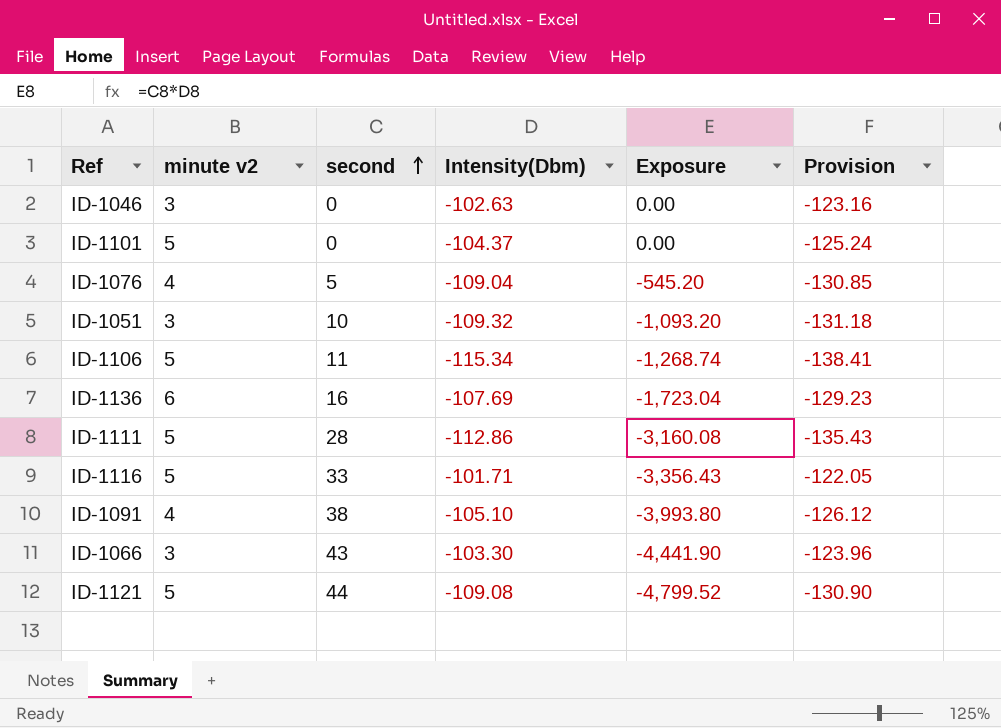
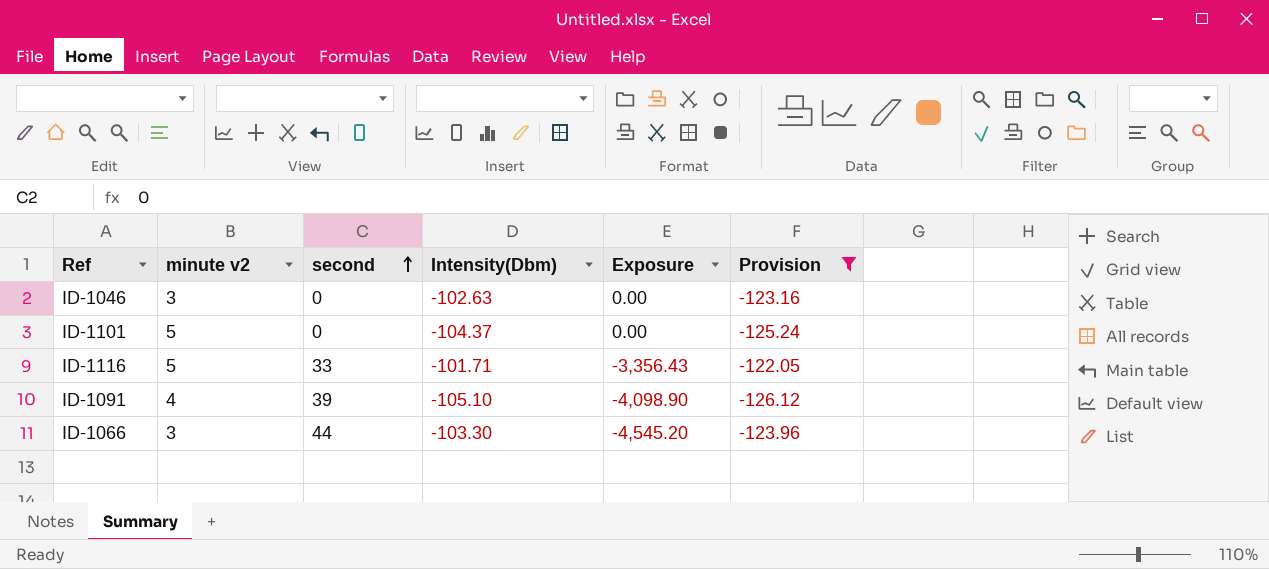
filter: none -> Provision >= -126.12
ID-1091 | second: 38 -> 39
ID-1091 | Exposure: -3,993.80 -> -4,098.90
ID-1066 | second: 43 -> 44
ID-1066 | Exposure: -4,441.90 -> -4,545.20

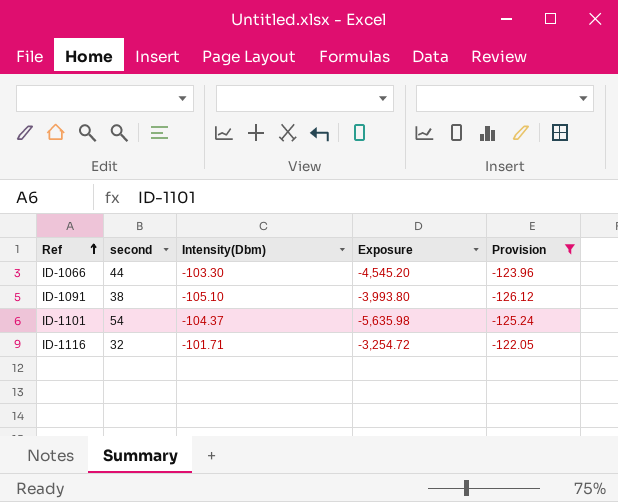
row order: second ascending -> Ref ascending
column minute v2 | position: 2 -> none
row ID-1046: 3 | 0 | -102.63 | 0.00 | -123.16 -> none
ID-1091 | second: 39 -> 38
ID-1091 | Exposure: -4,098.90 -> -3,993.80
ID-1101 | second: 0 -> 54
ID-1101 | Exposure: 0.00 -> -5,635.98
ID-1116 | second: 33 -> 32
ID-1116 | Exposure: -3,356.43 -> -3,254.72

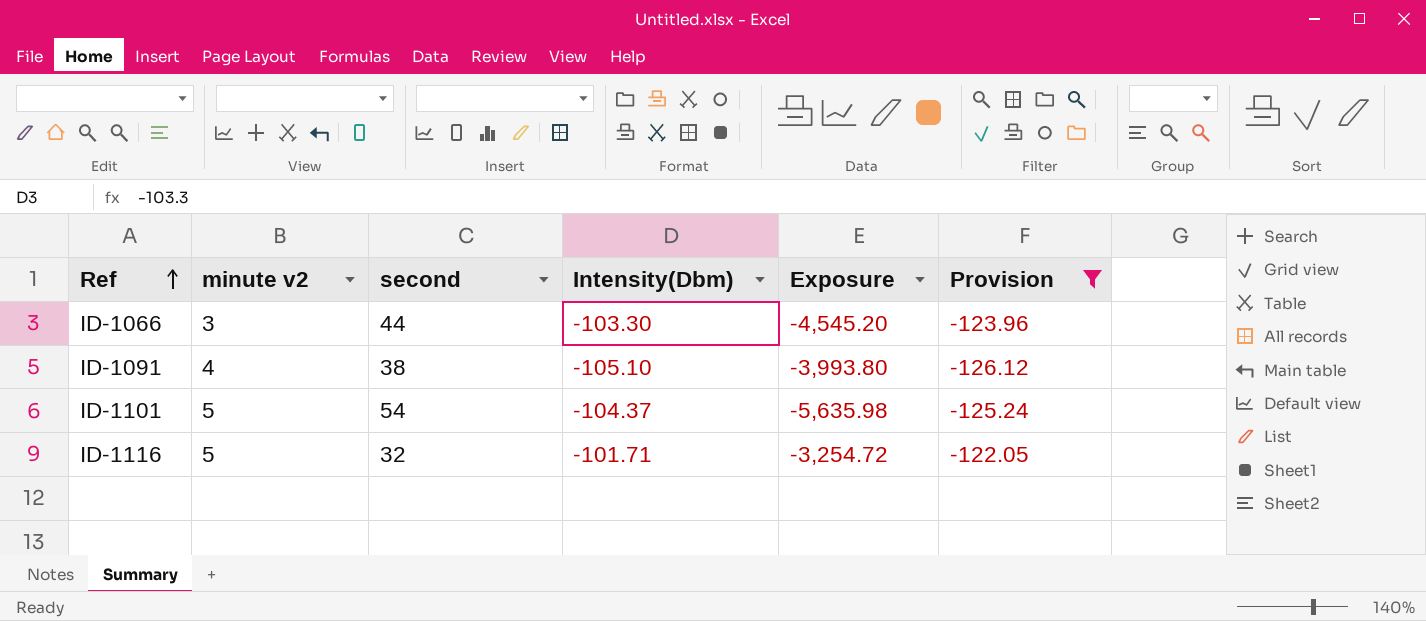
column minute v2 | position: none -> 2

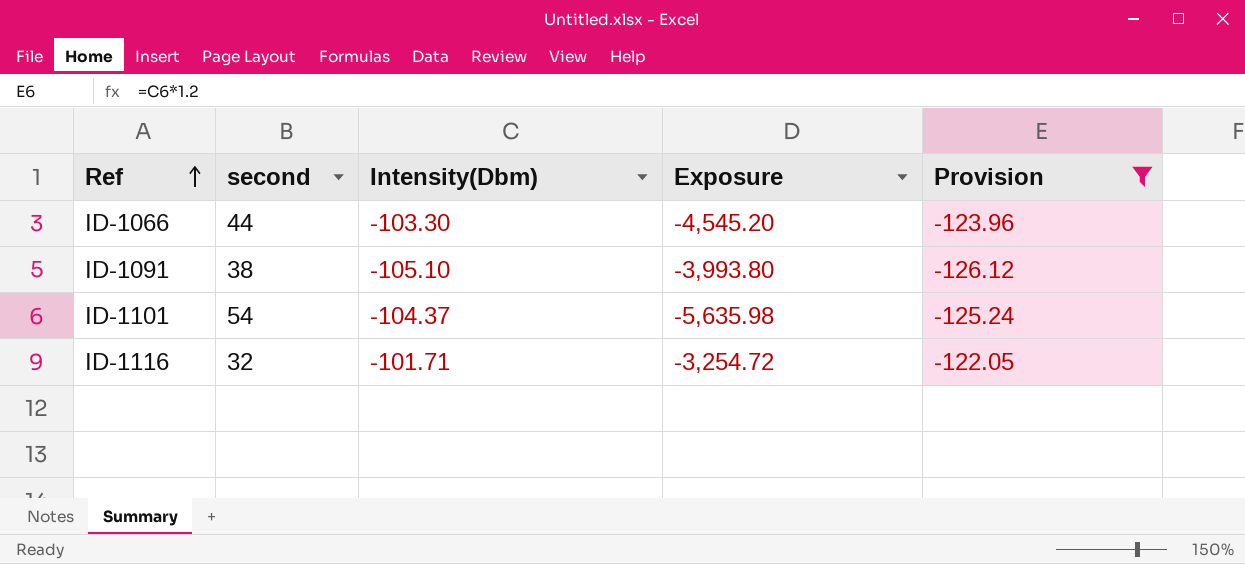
column minute v2 | position: 2 -> none

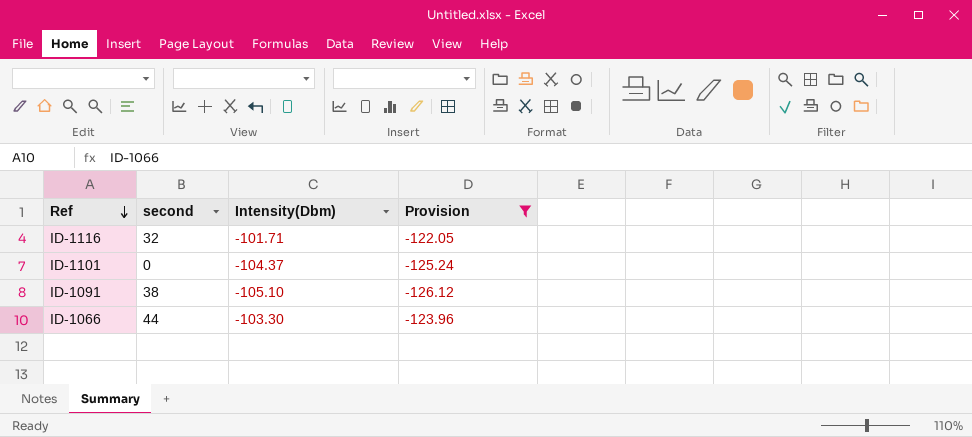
row order: Ref ascending -> Ref descending
column Exposure | formula: [second] * [Intensity(Dbm)] -> none
ID-1101 | second: 54 -> 0

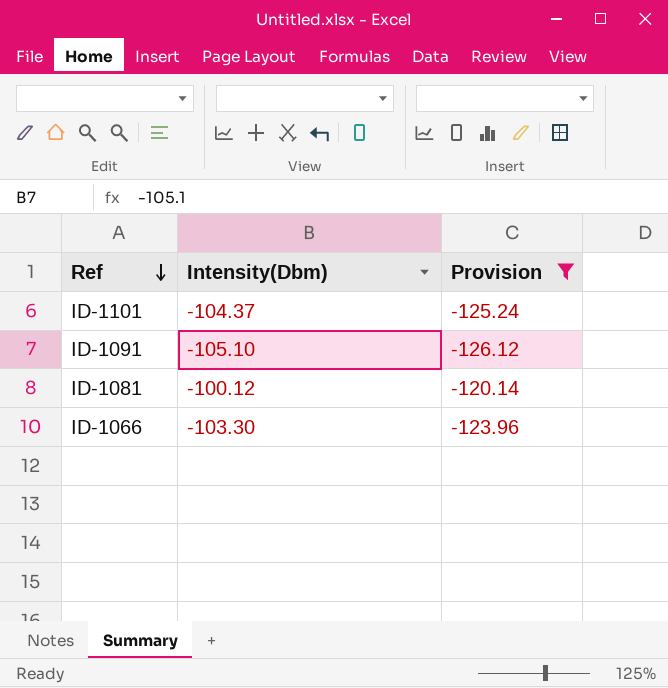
column second | position: 2 -> none
row ID-1116: 32 | -101.71 | -122.05 -> none
row ID-1081: none -> -100.12 | -120.14

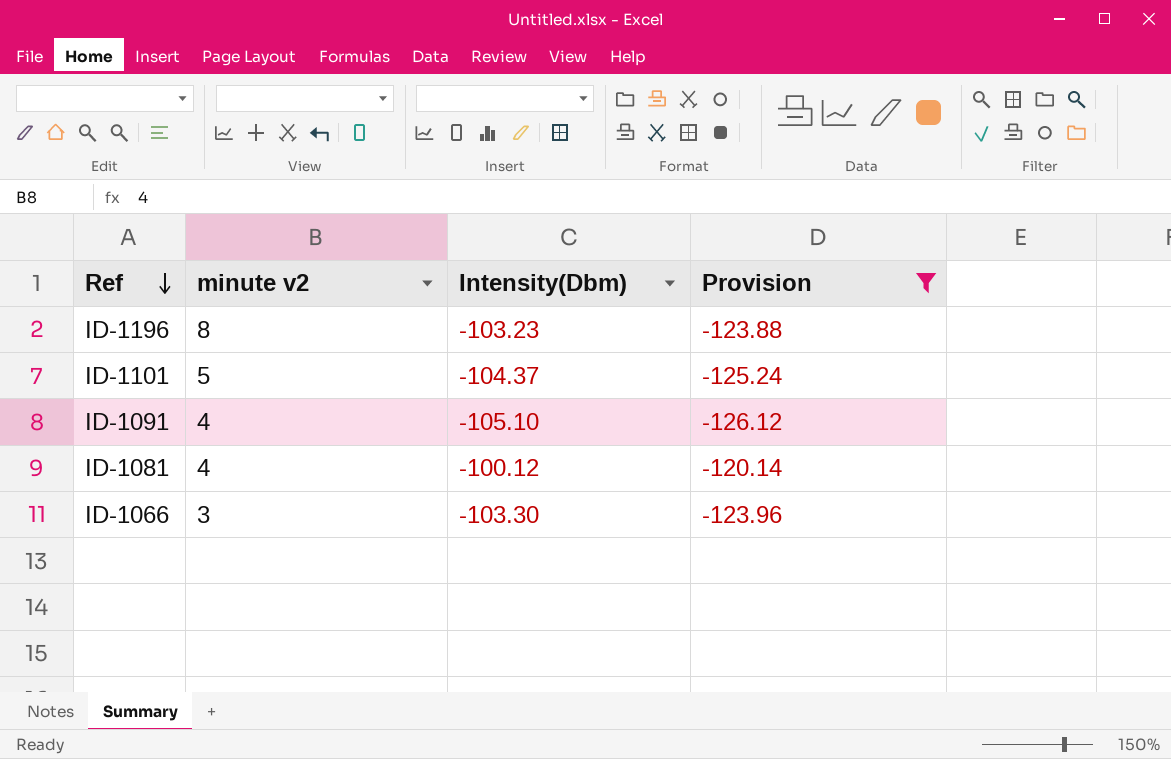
column minute v2 | position: none -> 2
row ID-1196: none -> 8 | -103.23 | -123.88

